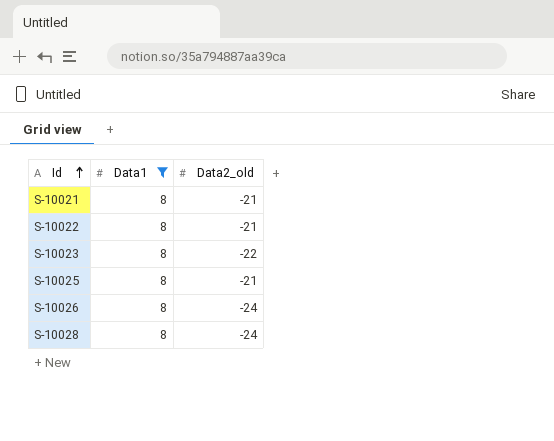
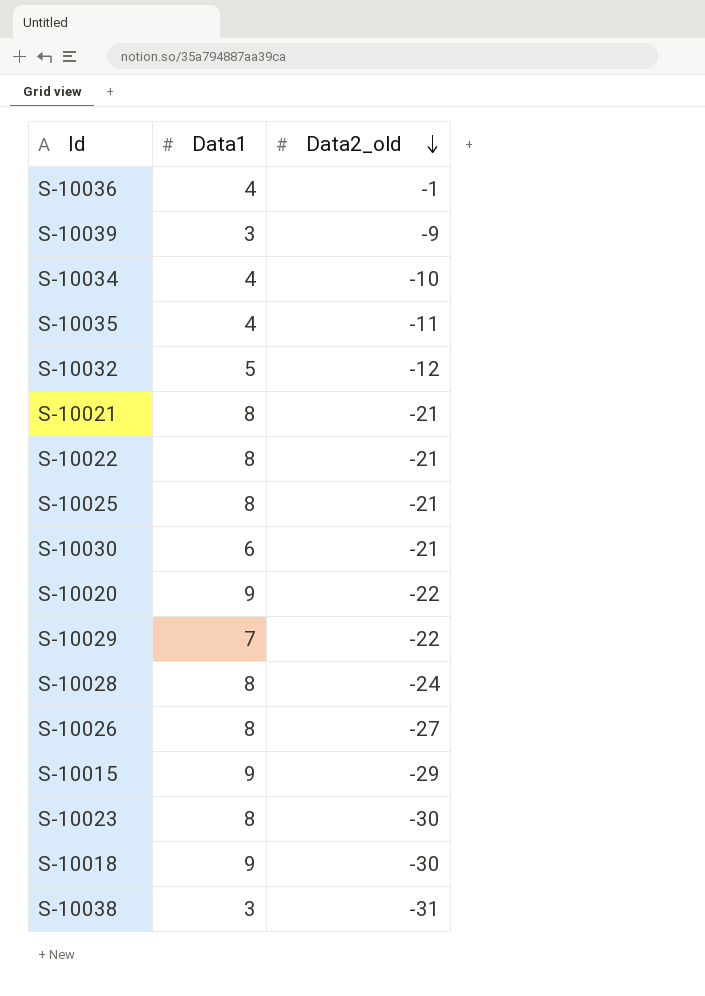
filter: Data1 = 8 -> none
row order: Id ascending -> Data2_old descending
S-10026 | Data2_old: -24 -> -27
S-10023 | Data2_old: -22 -> -30

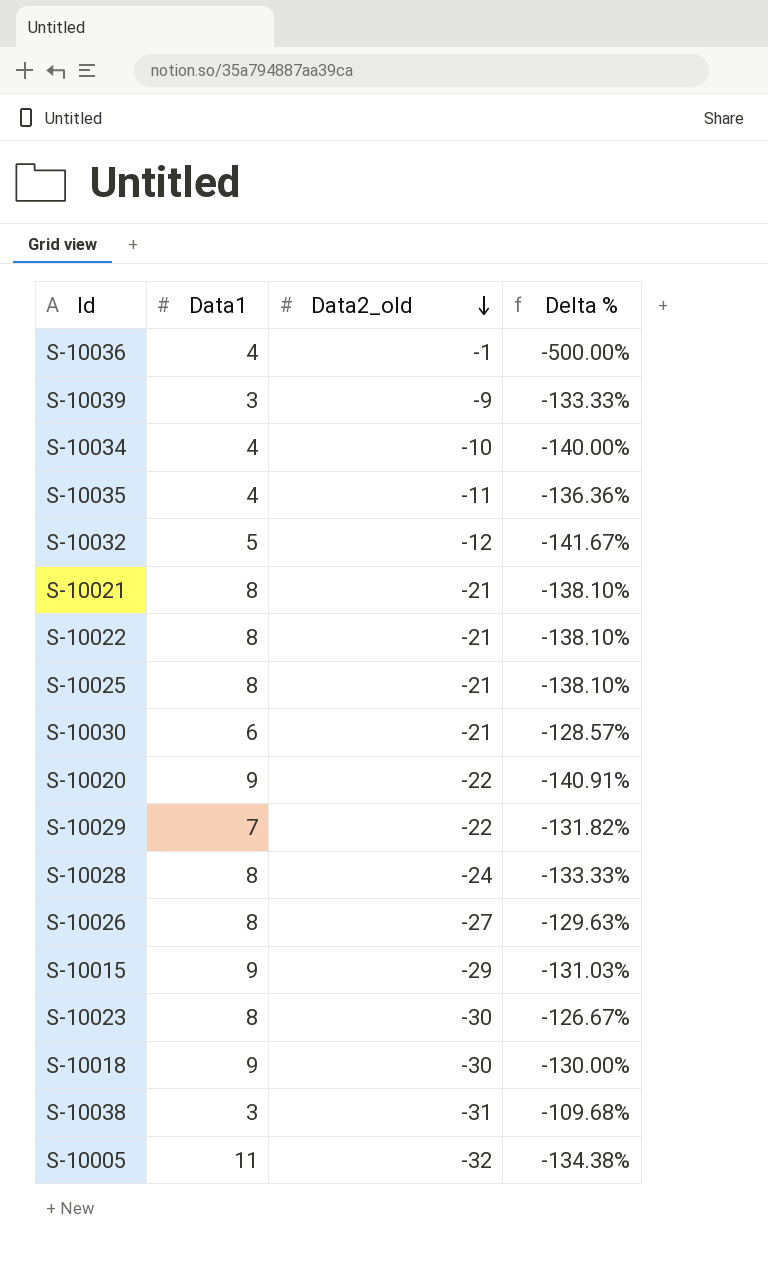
column Delta % | formula: none -> ([Data1] - [Data2_old]) / [Data2_old]
row S-10005: none -> 11 | -32 | -134.38%

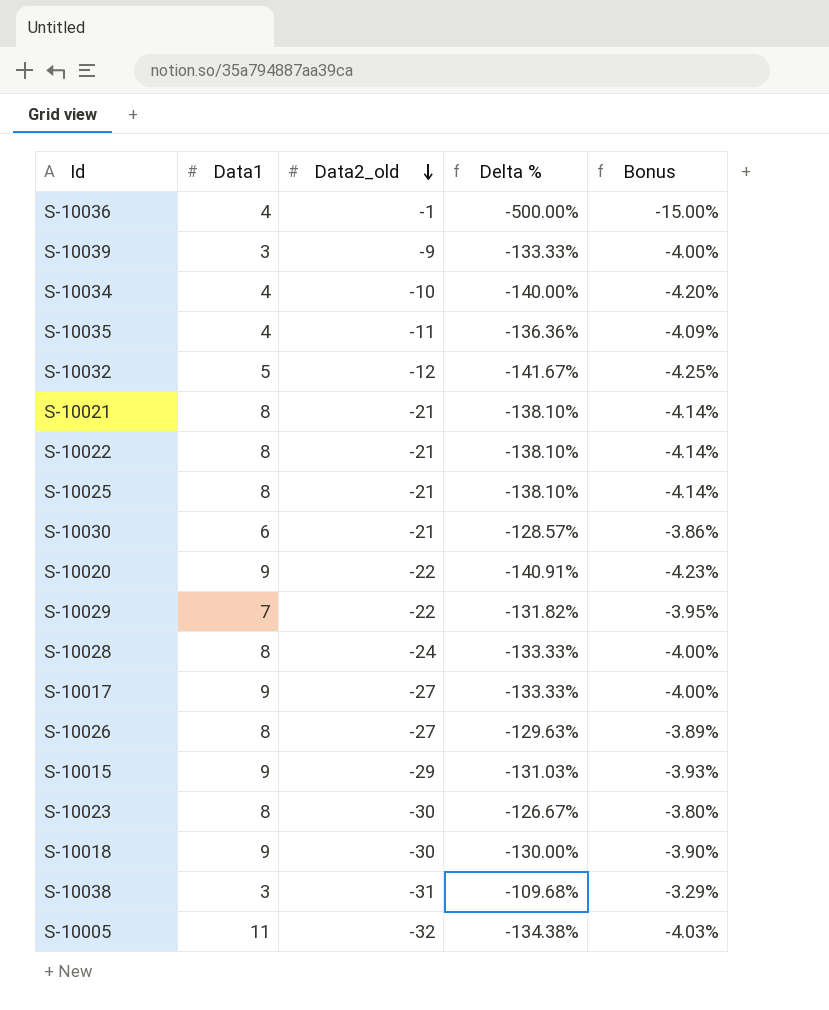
column Bonus | formula: none -> [Delta %] * 0.03
row S-10017: none -> 9 | -27 | -133.33% | -4.00%

